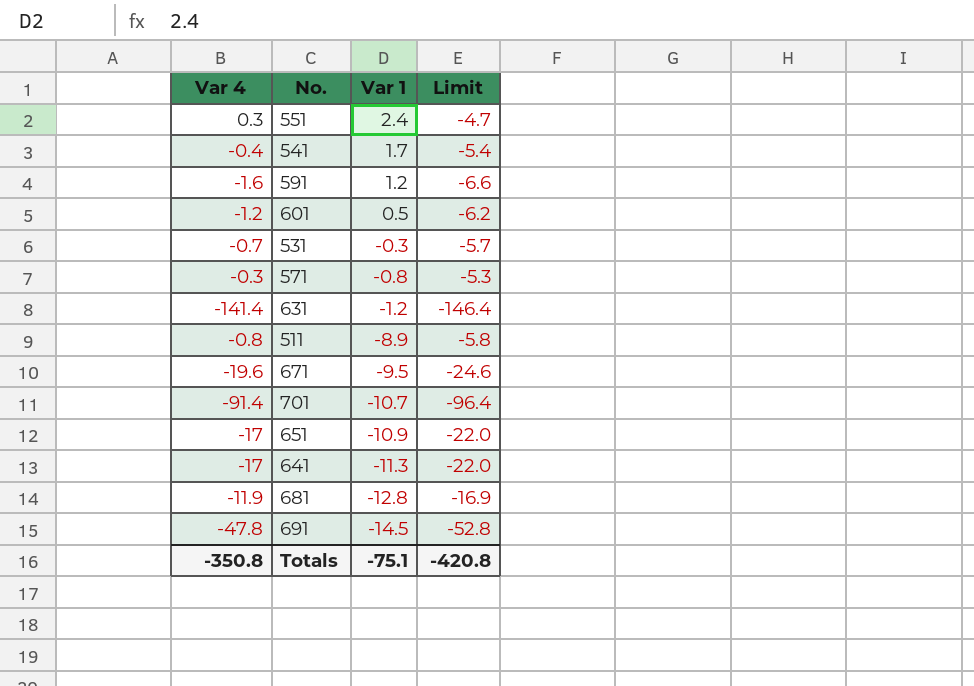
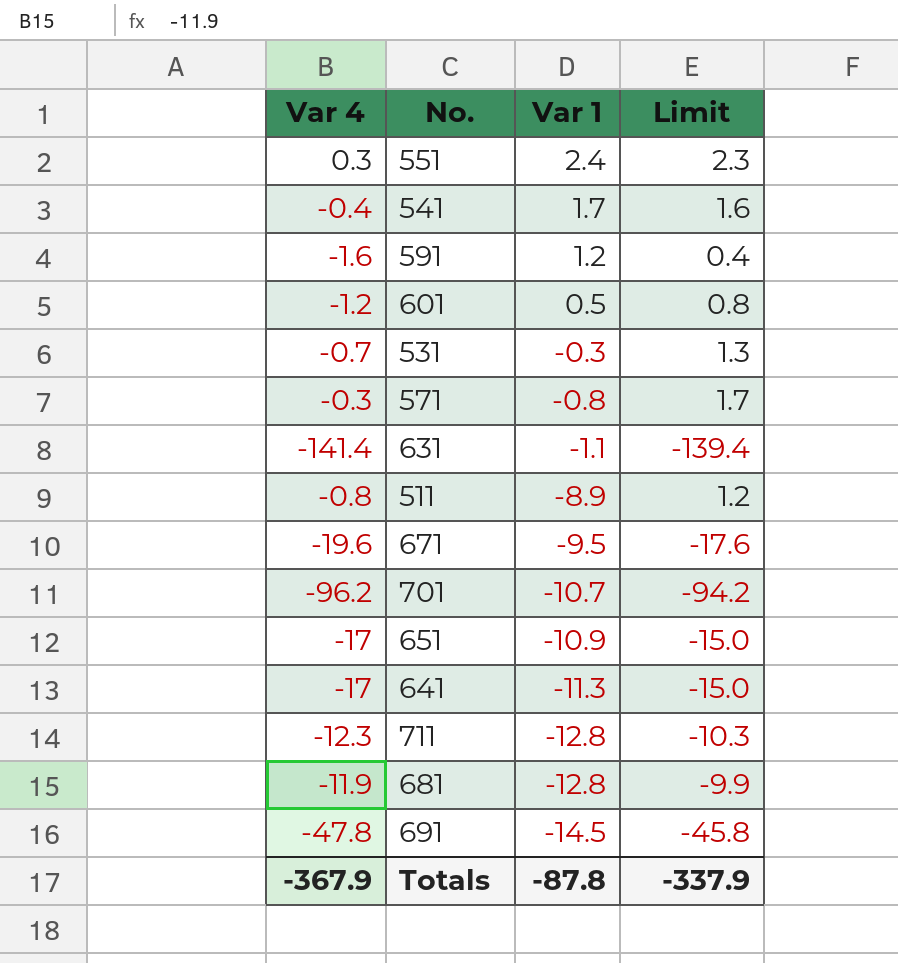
column Limit | formula: [Var 4] - 5 -> [Var 4] + 2
631 | Var 1: -1.2 -> -1.1
701 | Var 4: -91.4 -> -96.2
row 711: none -> -12.3 | -12.8 | -10.3
Totals | Var 4: -350.8 -> -367.9
Totals | Var 1: -75.1 -> -87.8
Totals | Limit: -420.8 -> -337.9

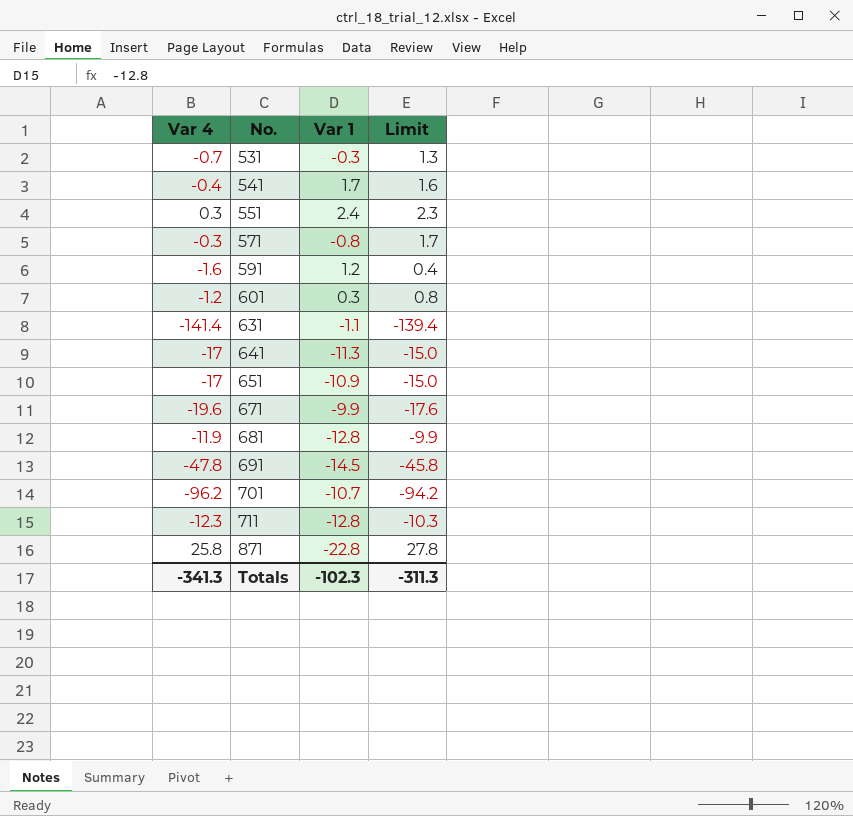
row order: Var 1 descending -> No. ascending
row 511: -0.8 | -8.9 | 1.2 -> none
601 | Var 1: 0.5 -> 0.3
671 | Var 1: -9.5 -> -9.9
row 871: none -> 25.8 | -22.8 | 27.8
Totals | Var 4: -367.9 -> -341.3
Totals | Var 1: -87.8 -> -102.3
Totals | Limit: -337.9 -> -311.3

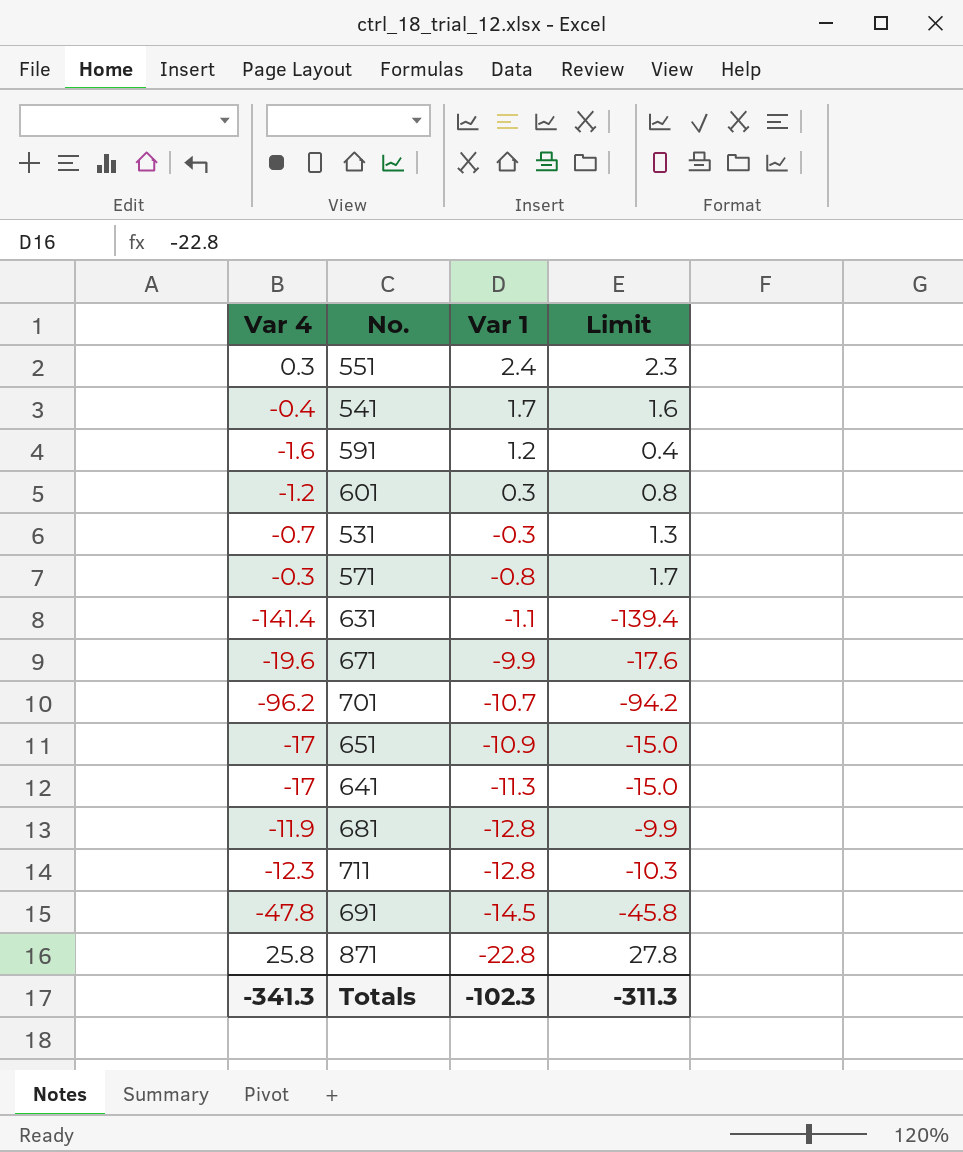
row order: No. ascending -> Var 1 descending

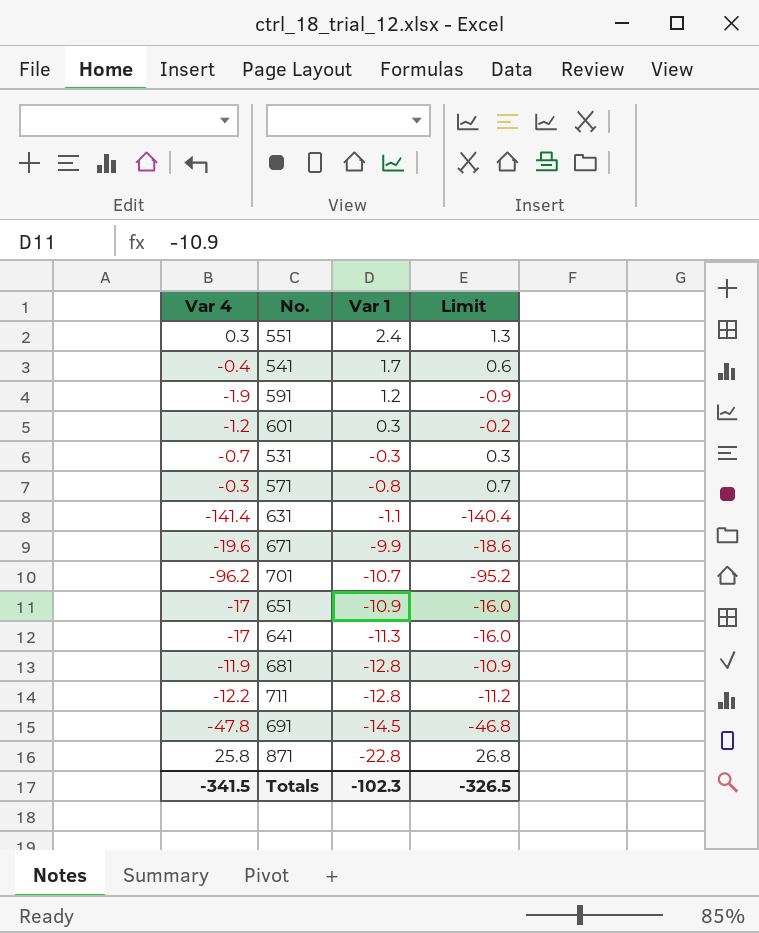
column Limit | formula: [Var 4] + 2 -> [Var 4] + 1
591 | Var 4: -1.6 -> -1.9
711 | Var 4: -12.3 -> -12.2
Totals | Var 4: -341.3 -> -341.5
Totals | Limit: -311.3 -> -326.5

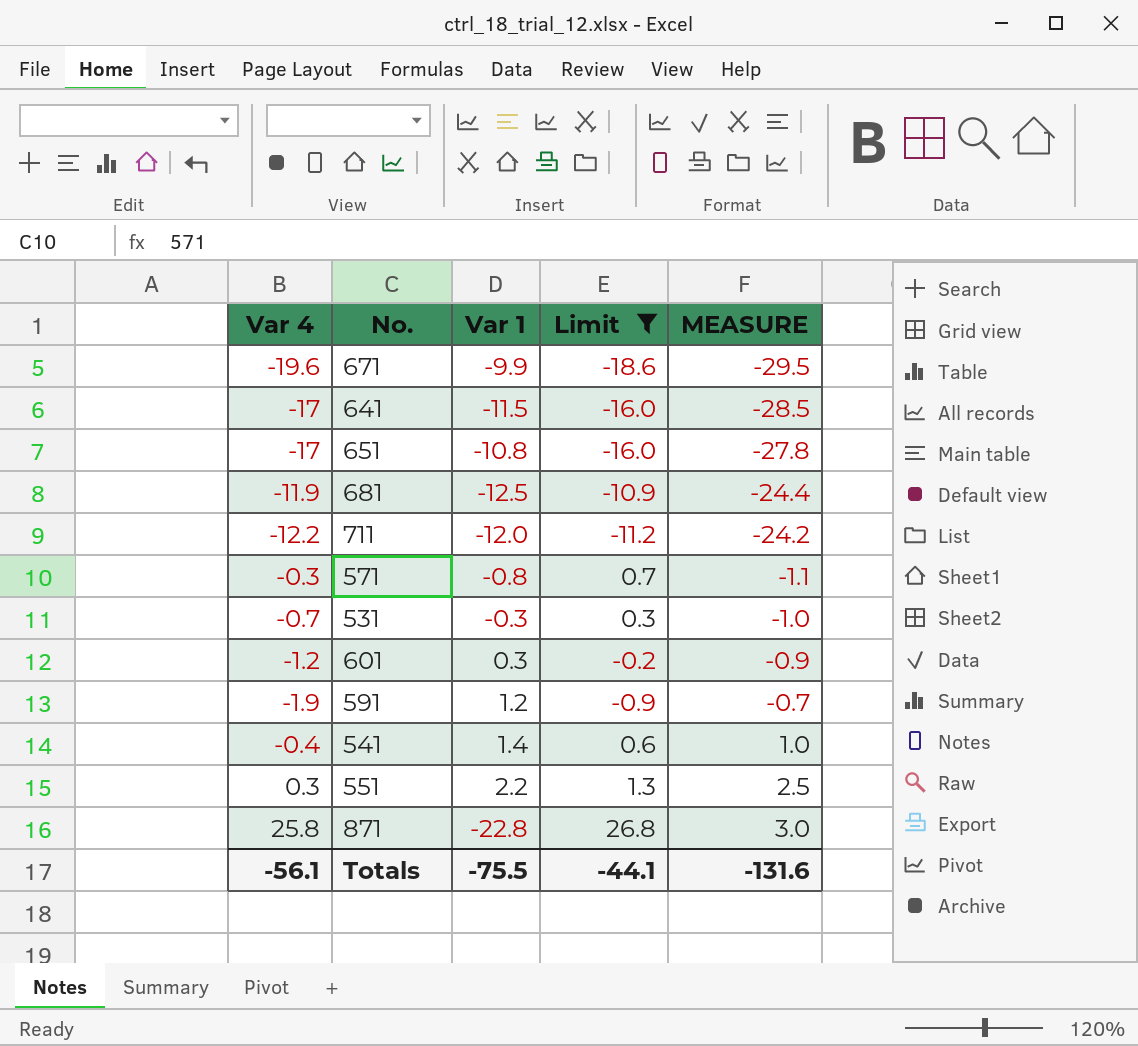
filter: none -> Limit >= -18.6
row order: Var 1 descending -> MEASURE ascending
column MEASURE | formula: none -> [Var 4] + [Var 1]
641 | Var 1: -11.3 -> -11.5
651 | Var 1: -10.9 -> -10.8
681 | Var 1: -12.8 -> -12.5
711 | Var 1: -12.8 -> -12.0
541 | Var 1: 1.7 -> 1.4
551 | Var 1: 2.4 -> 2.2
Totals | Var 4: -341.5 -> -56.1
Totals | Var 1: -102.3 -> -75.5
Totals | Limit: -326.5 -> -44.1

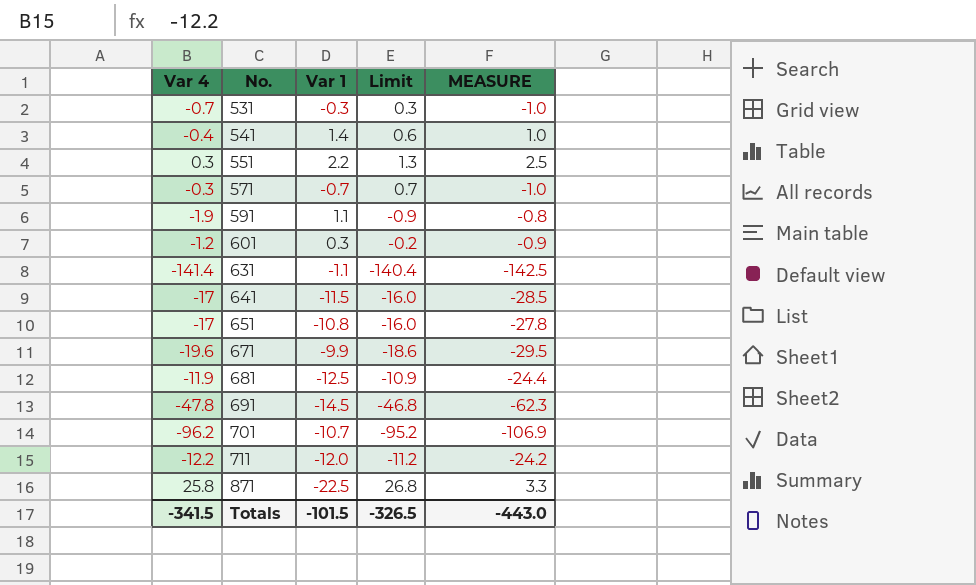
filter: Limit >= -18.6 -> none
row order: MEASURE ascending -> No. ascending
571 | Var 1: -0.8 -> -0.7
571 | MEASURE: -1.1 -> -1.0
591 | Var 1: 1.2 -> 1.1
591 | MEASURE: -0.7 -> -0.8
871 | Var 1: -22.8 -> -22.5
871 | MEASURE: 3.0 -> 3.3
Totals | Var 4: -56.1 -> -341.5
Totals | Var 1: -75.5 -> -101.5
Totals | Limit: -44.1 -> -326.5
Totals | MEASURE: -131.6 -> -443.0

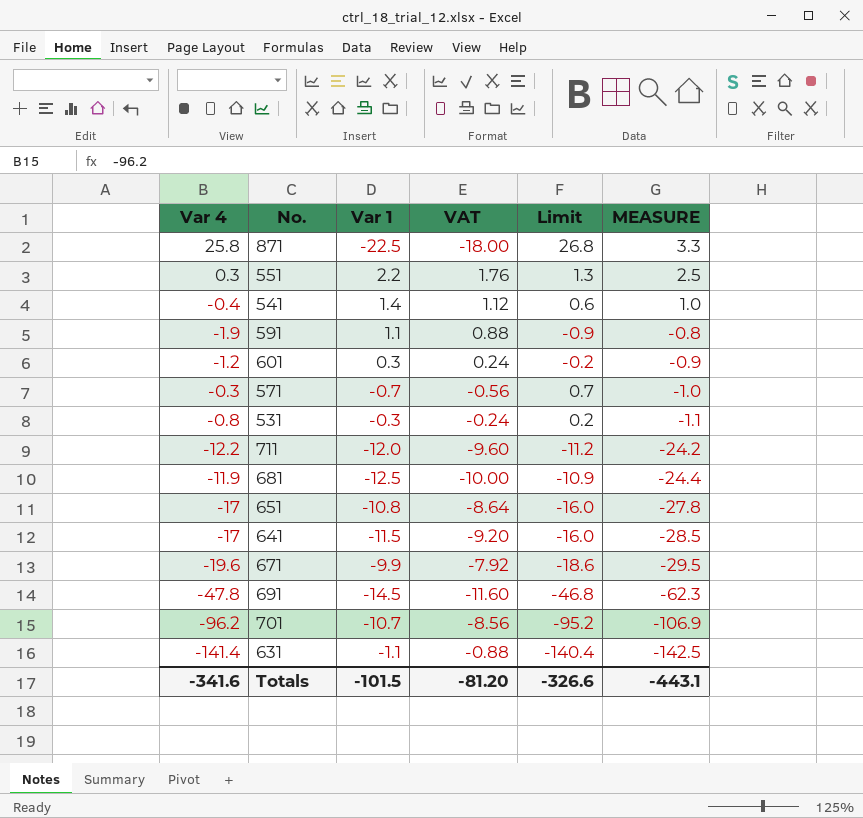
row order: No. ascending -> MEASURE descending
column VAT | formula: none -> [Var 1] * 0.8
531 | Var 4: -0.7 -> -0.8
531 | Limit: 0.3 -> 0.2
531 | MEASURE: -1.0 -> -1.1
Totals | Var 4: -341.5 -> -341.6
Totals | Limit: -326.5 -> -326.6
Totals | MEASURE: -443.0 -> -443.1

